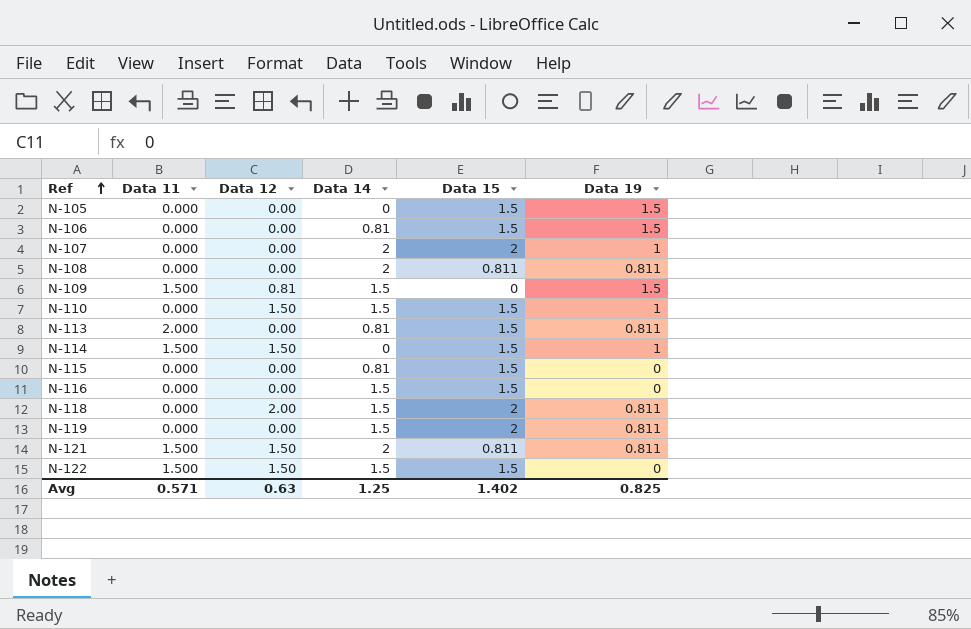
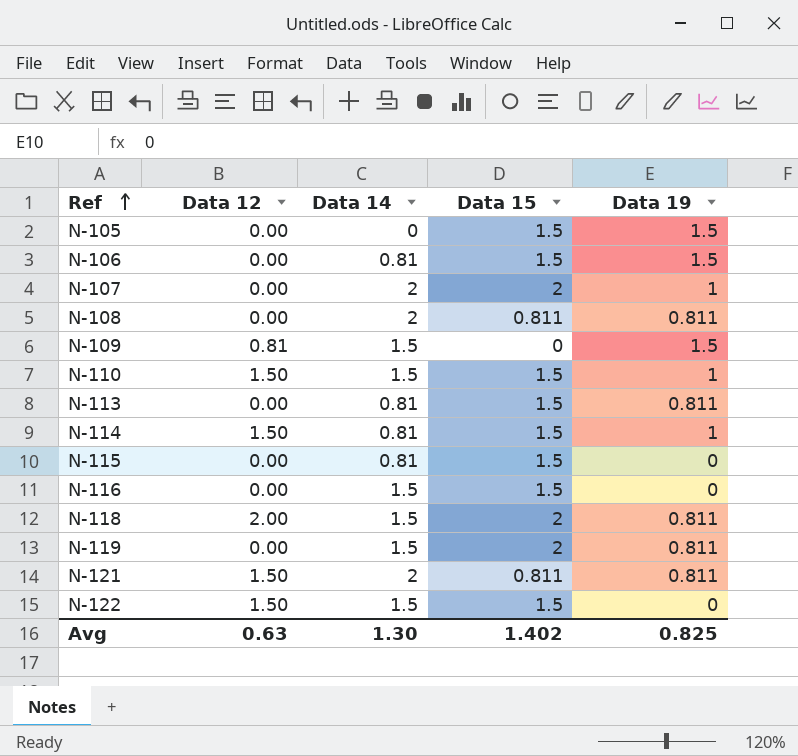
column Data 11 | position: 2 -> none
N-114 | Data 14: 0 -> 0.81
Avg | Data 14: 1.25 -> 1.30

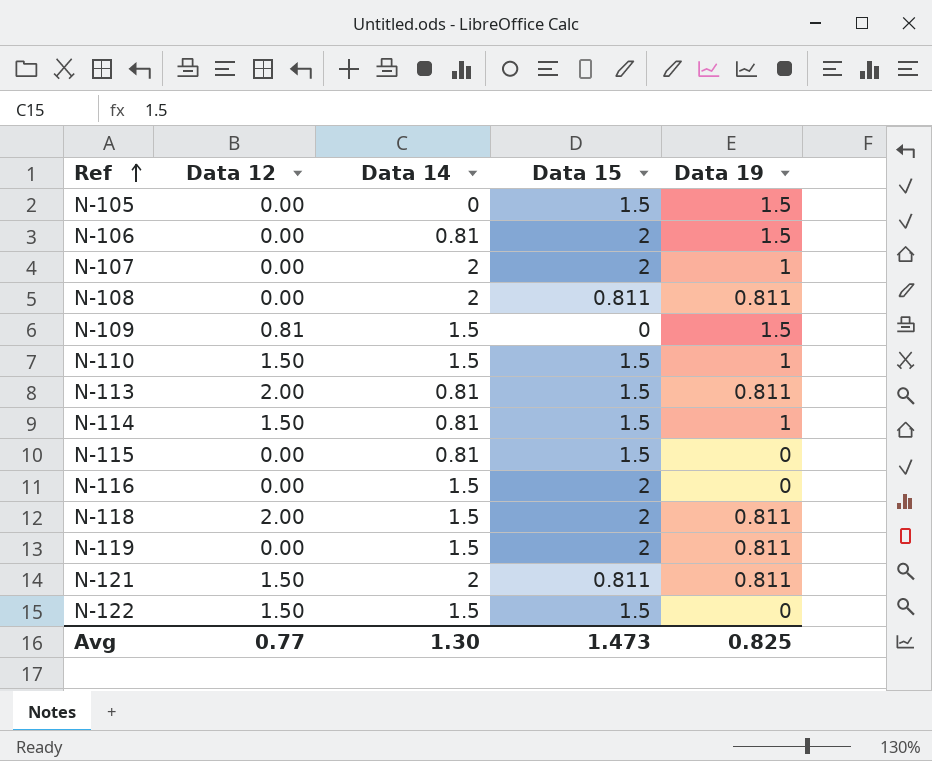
N-106 | Data 15: 1.5 -> 2
N-113 | Data 12: 0.00 -> 2.00
N-116 | Data 15: 1.5 -> 2
Avg | Data 12: 0.63 -> 0.77
Avg | Data 15: 1.402 -> 1.473

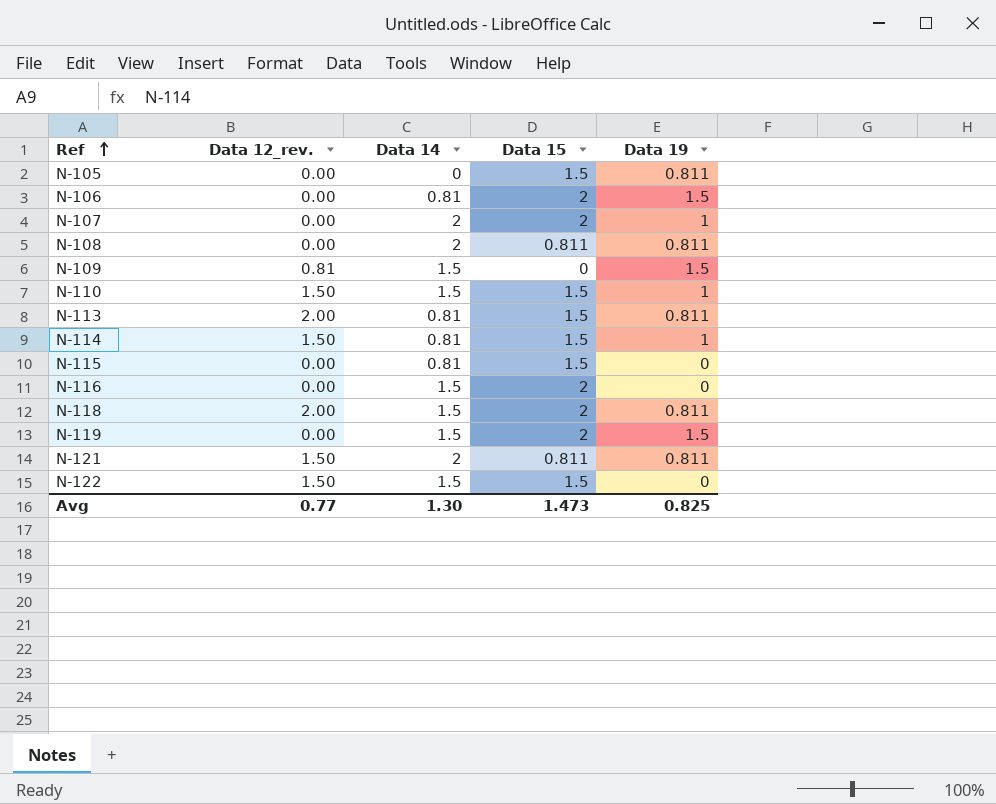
column name: Data 12 -> Data 12_rev.
N-105 | Data 19: 1.5 -> 0.811
N-119 | Data 19: 0.811 -> 1.5

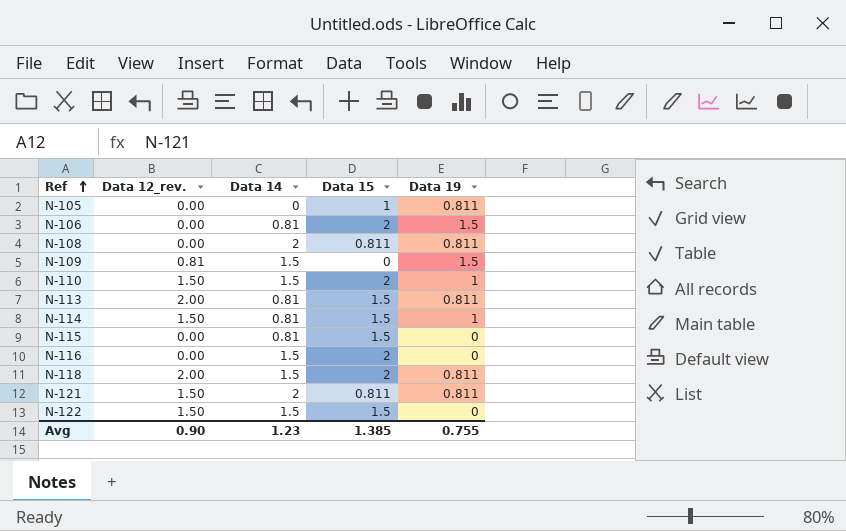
row N-107: 0.00 | 2 | 2 | 1 -> none
row N-119: 0.00 | 1.5 | 2 | 1.5 -> none
N-105 | Data 15: 1.5 -> 1
N-110 | Data 15: 1.5 -> 2
Avg | Data 12_rev.: 0.77 -> 0.90
Avg | Data 14: 1.30 -> 1.23
Avg | Data 15: 1.473 -> 1.385
Avg | Data 19: 0.825 -> 0.755

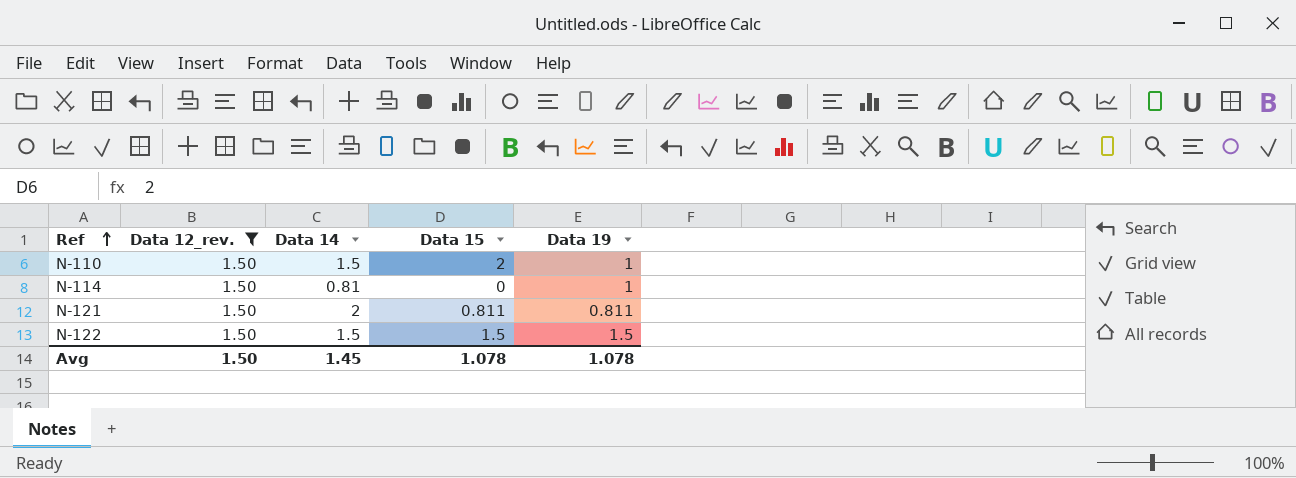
filter: none -> Data 12_rev. = 1.50
N-114 | Data 15: 1.5 -> 0
N-122 | Data 19: 0 -> 1.5
Avg | Data 12_rev.: 0.90 -> 1.50
Avg | Data 14: 1.23 -> 1.45
Avg | Data 15: 1.385 -> 1.078
Avg | Data 19: 0.755 -> 1.078

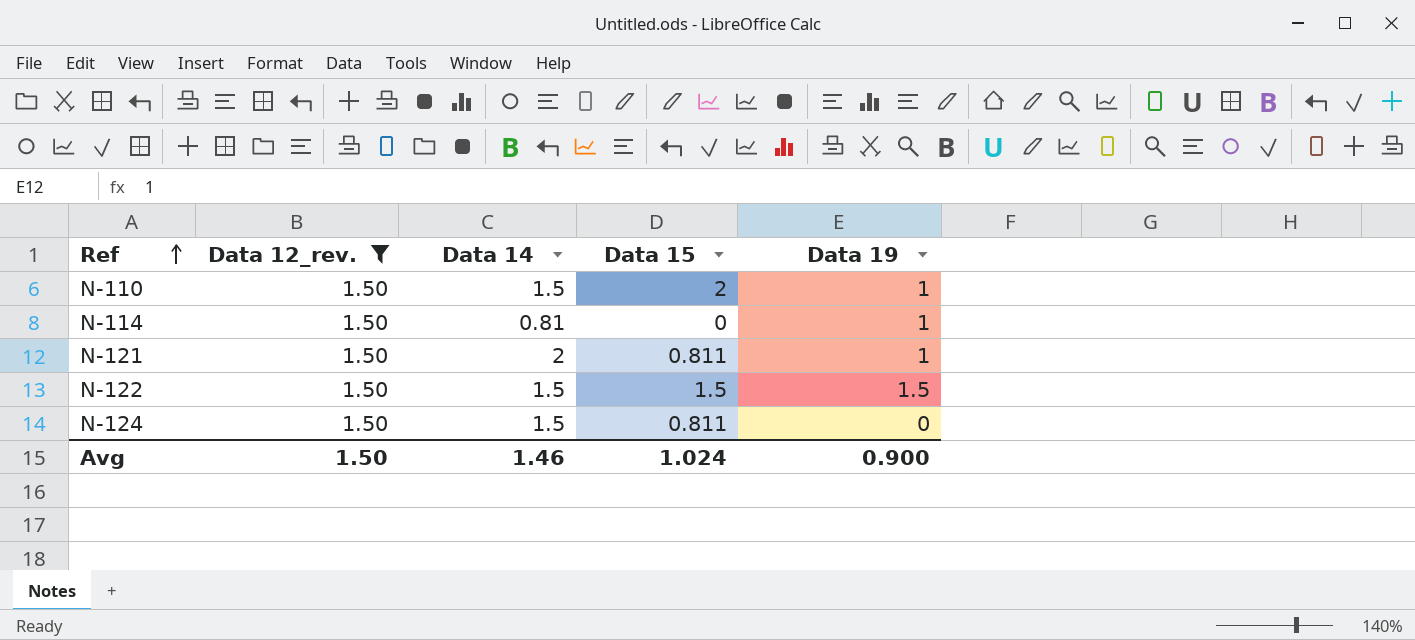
N-121 | Data 19: 0.811 -> 1
row N-124: none -> 1.50 | 1.5 | 0.811 | 0
Avg | Data 14: 1.45 -> 1.46
Avg | Data 15: 1.078 -> 1.024
Avg | Data 19: 1.078 -> 0.900

